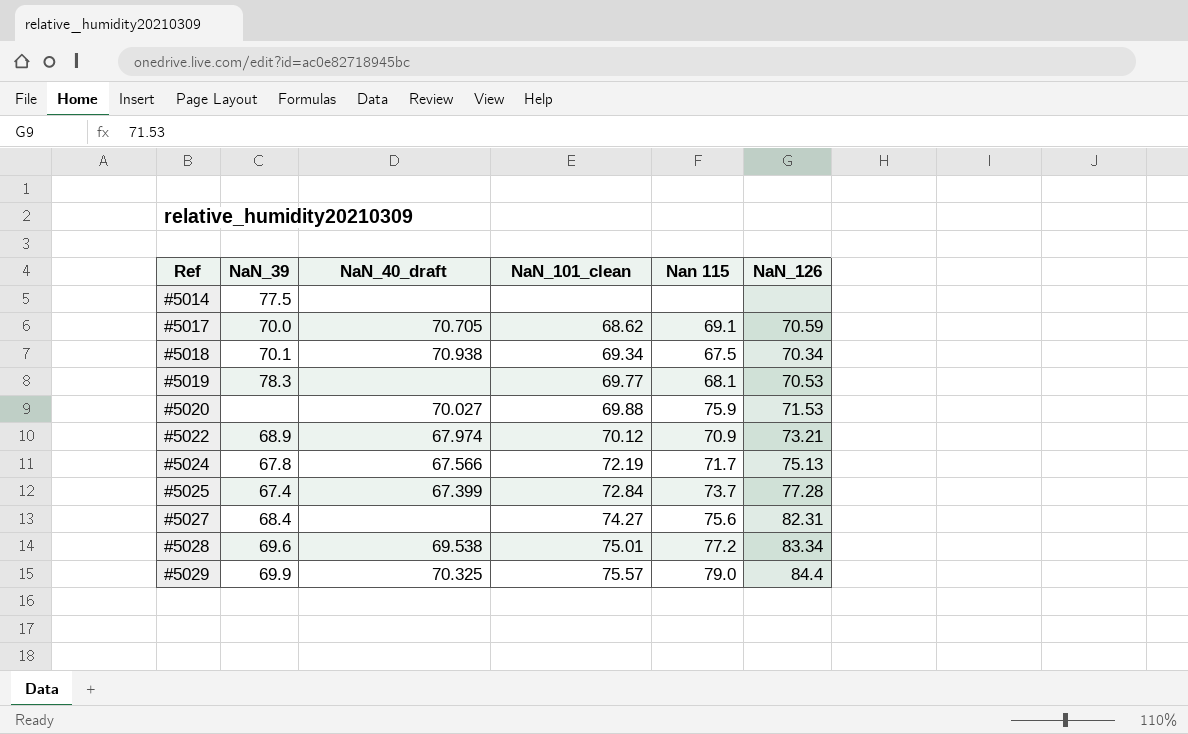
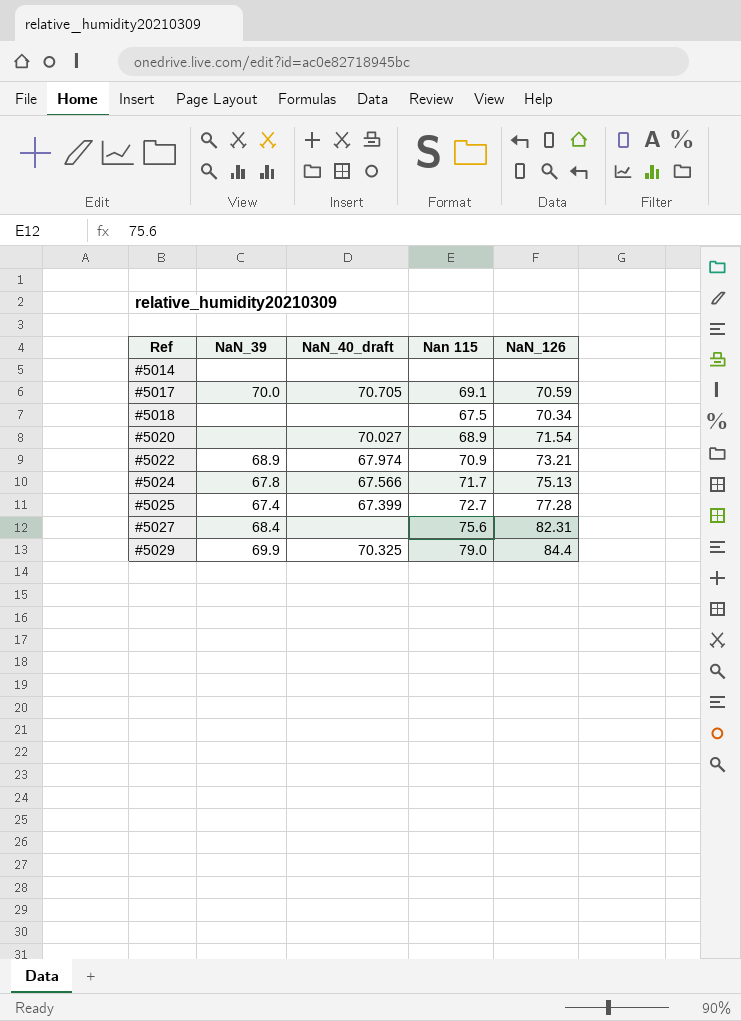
column NaN_101_clean | position: 4 -> none
row #5019: 78.3 | none | 69.77 | 68.1 | 70.53 -> none
row #5028: 69.6 | 69.538 | 75.01 | 77.2 | 83.34 -> none
#5014 | NaN_39: 77.5 -> none
#5018 | NaN_39: 70.1 -> none
#5018 | NaN_40_draft: 70.938 -> none
#5020 | Nan 115: 75.9 -> 68.9
#5020 | NaN_126: 71.53 -> 71.54
#5025 | Nan 115: 73.7 -> 72.7

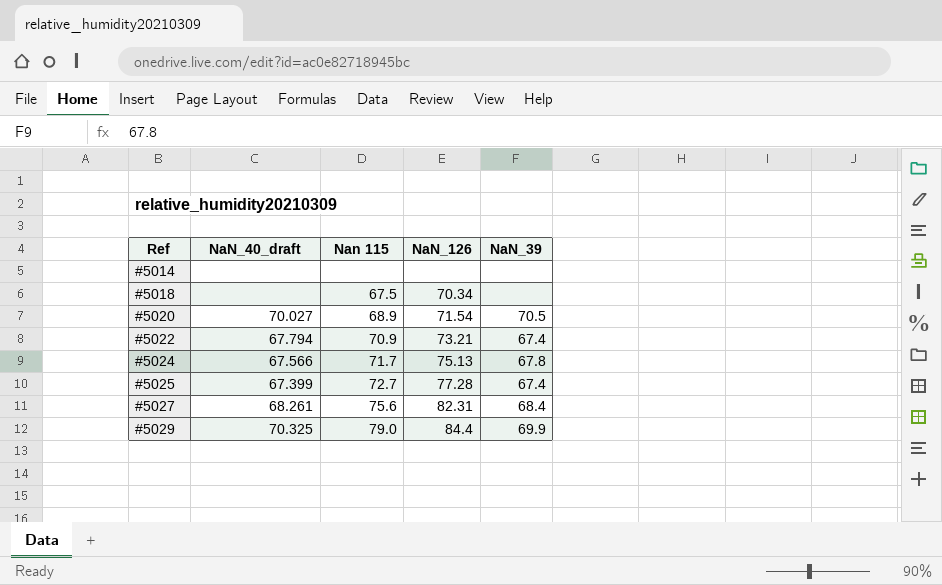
column NaN_39 | position: 2 -> 5
row #5017: 70.0 | 70.705 | 69.1 | 70.59 -> none
#5020 | NaN_39: none -> 70.5
#5022 | NaN_40_draft: 67.974 -> 67.794
#5022 | NaN_39: 68.9 -> 67.4
#5027 | NaN_40_draft: none -> 68.261

